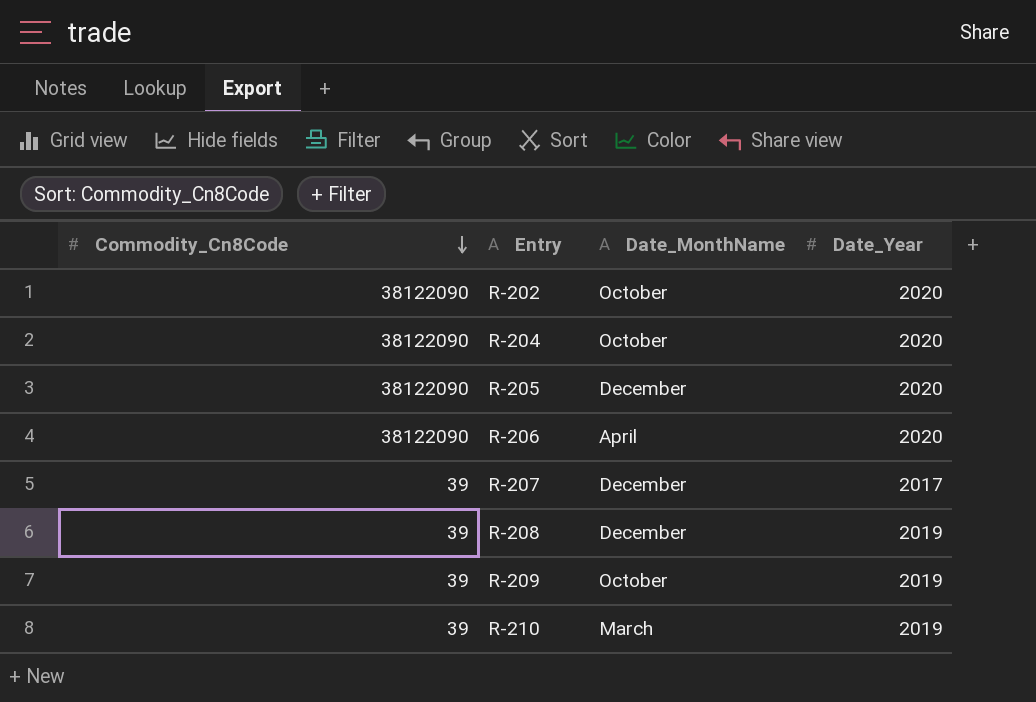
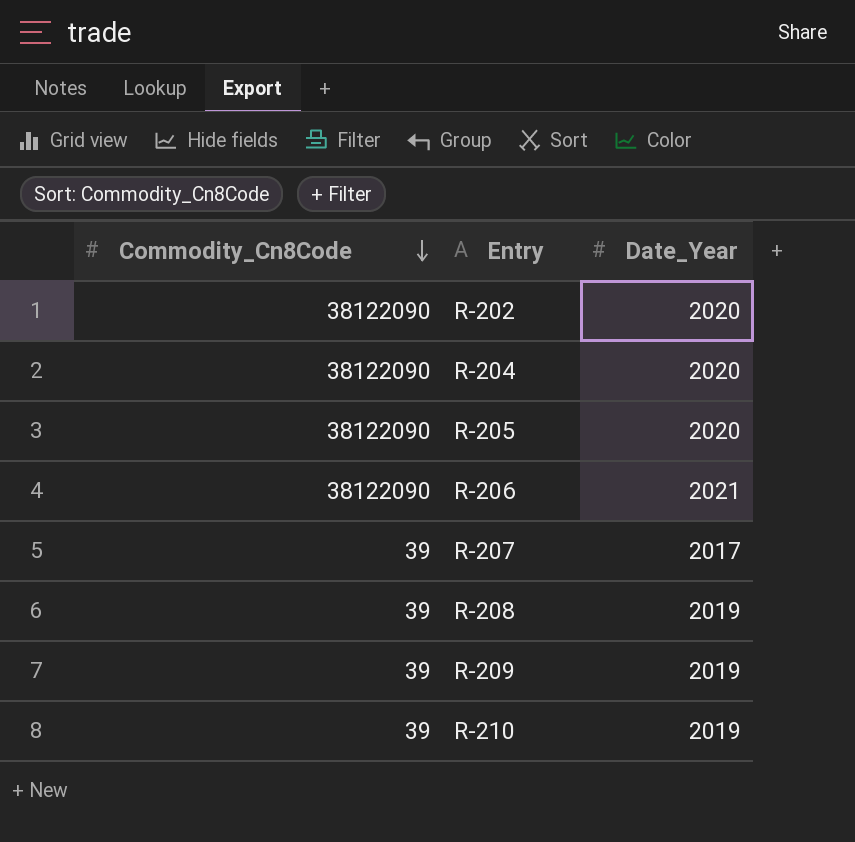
column Date_MonthName | position: 3 -> none
R-206 | Date_Year: 2020 -> 2021

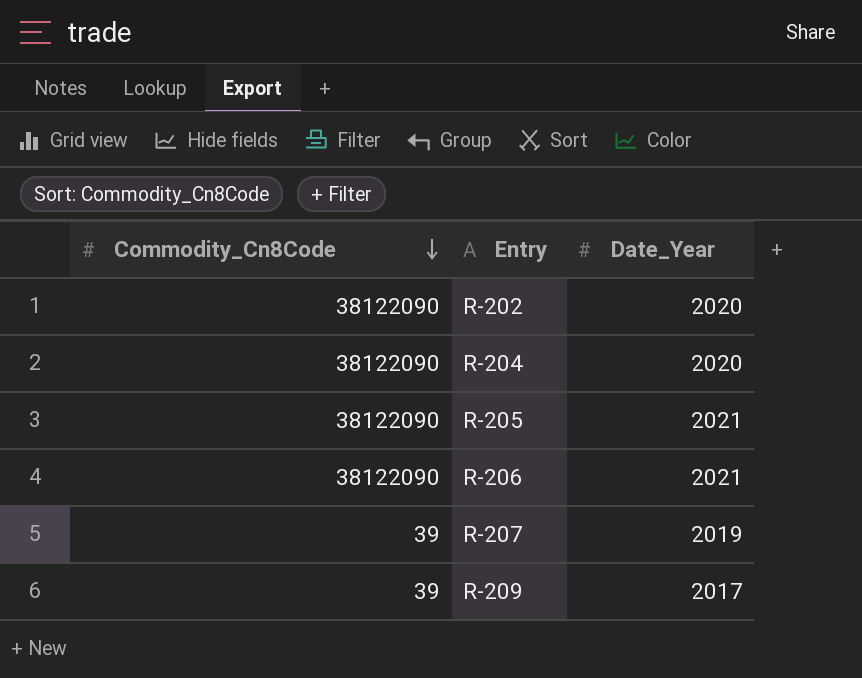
row R-208: 39 | 2019 -> none
row R-210: 39 | 2019 -> none
R-205 | Date_Year: 2020 -> 2021
R-207 | Date_Year: 2017 -> 2019
R-209 | Date_Year: 2019 -> 2017

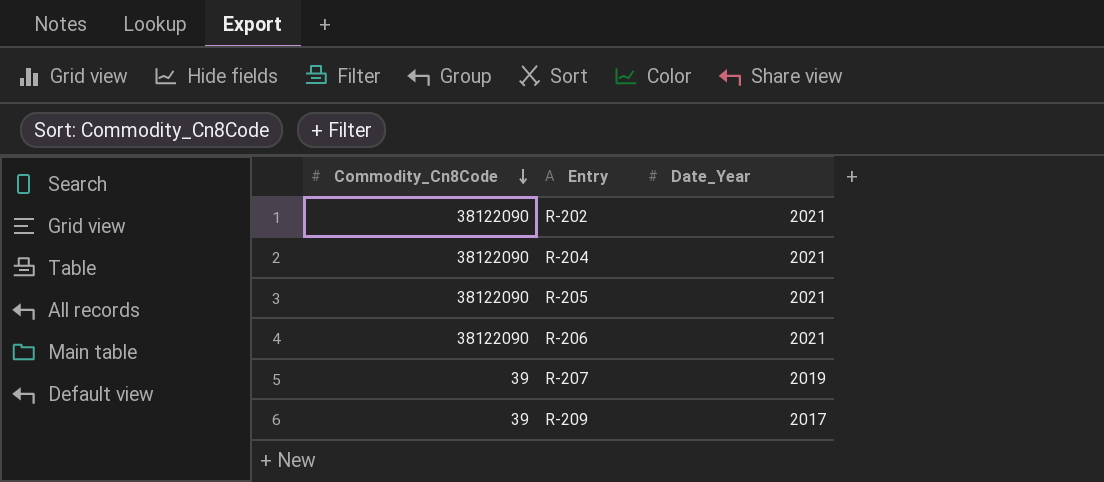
R-202 | Date_Year: 2020 -> 2021
R-204 | Date_Year: 2020 -> 2021

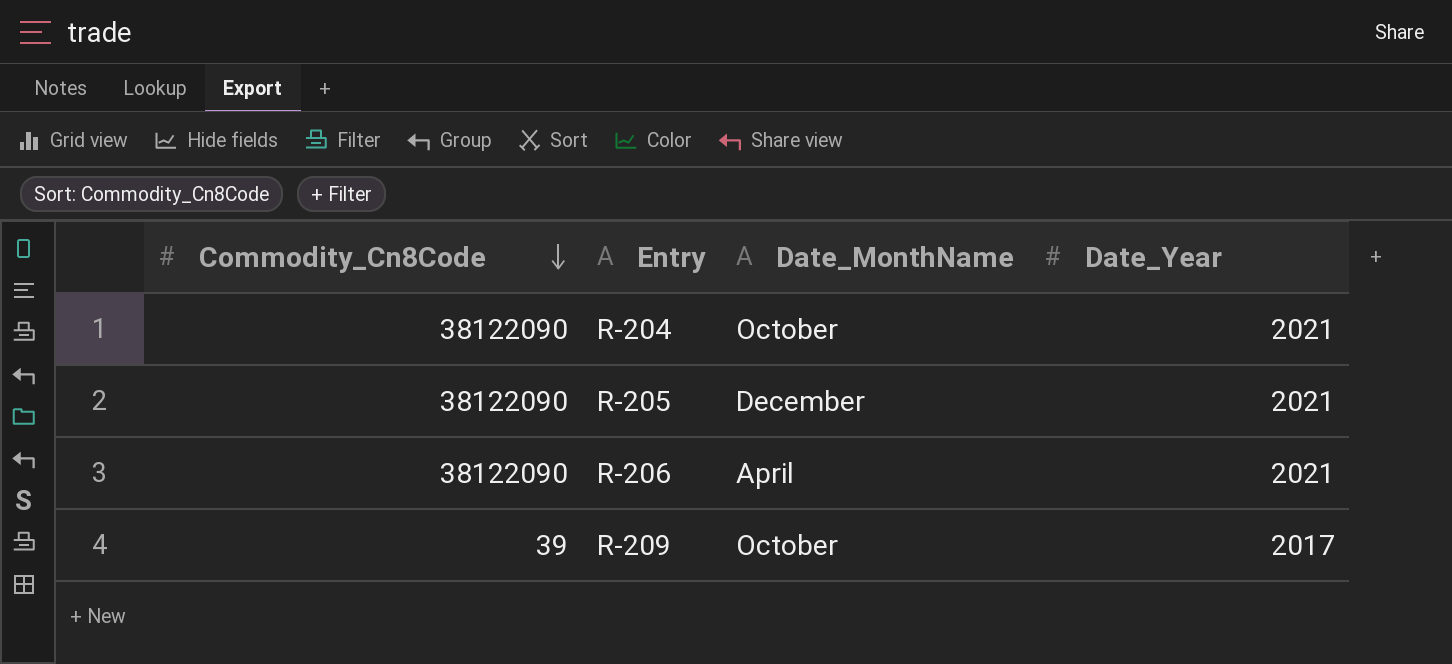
column Date_MonthName | position: none -> 3
row R-202: 38122090 | 2021 -> none
row R-207: 39 | 2019 -> none

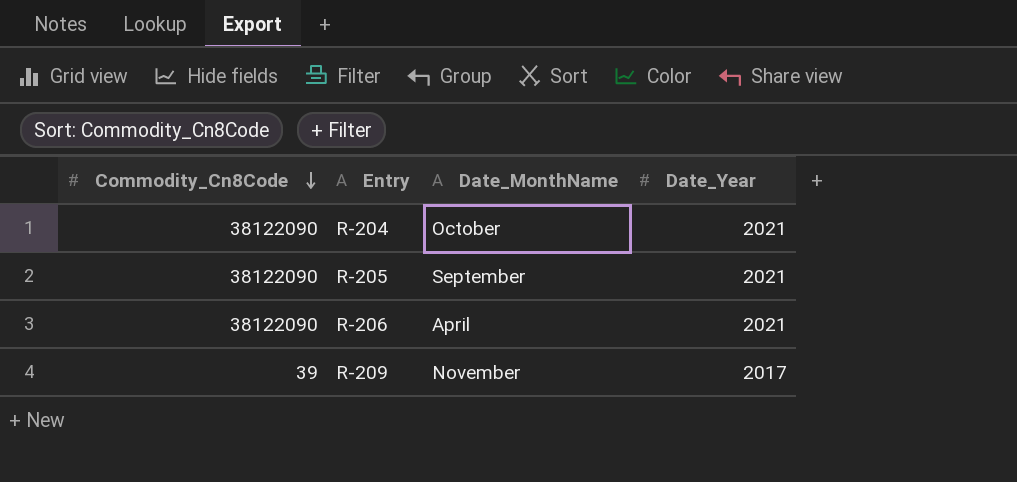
R-205 | Date_MonthName: December -> September
R-209 | Date_MonthName: October -> November

